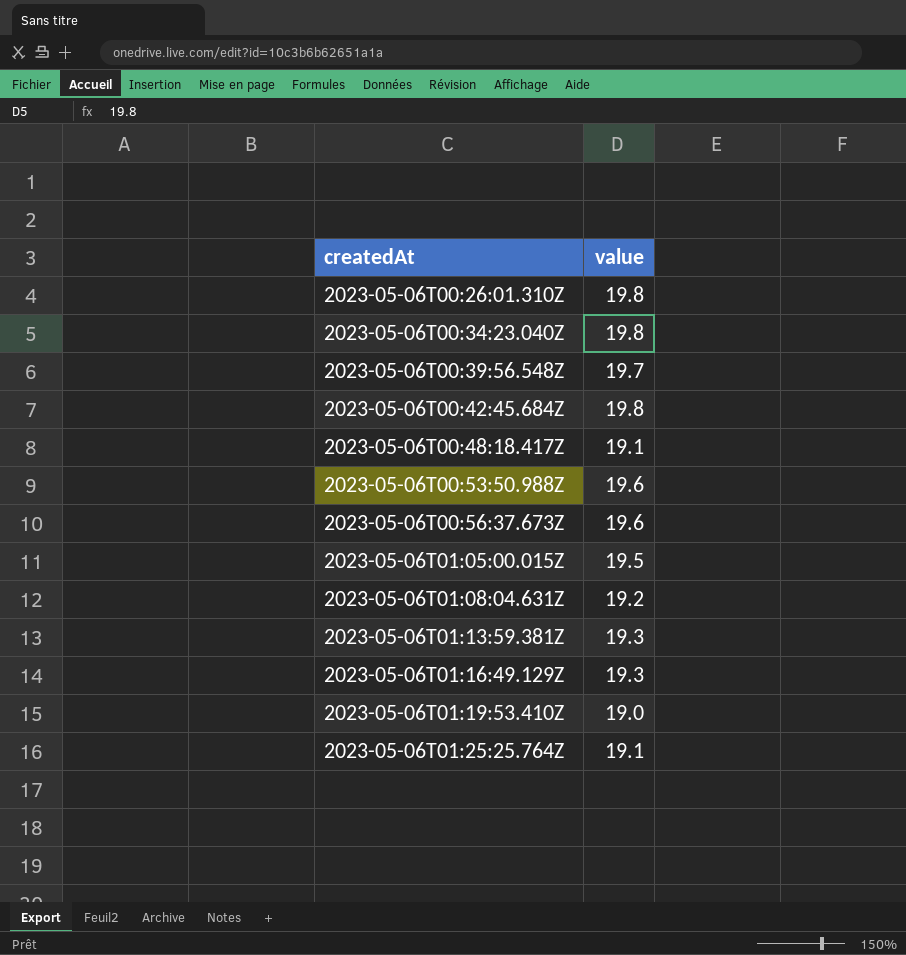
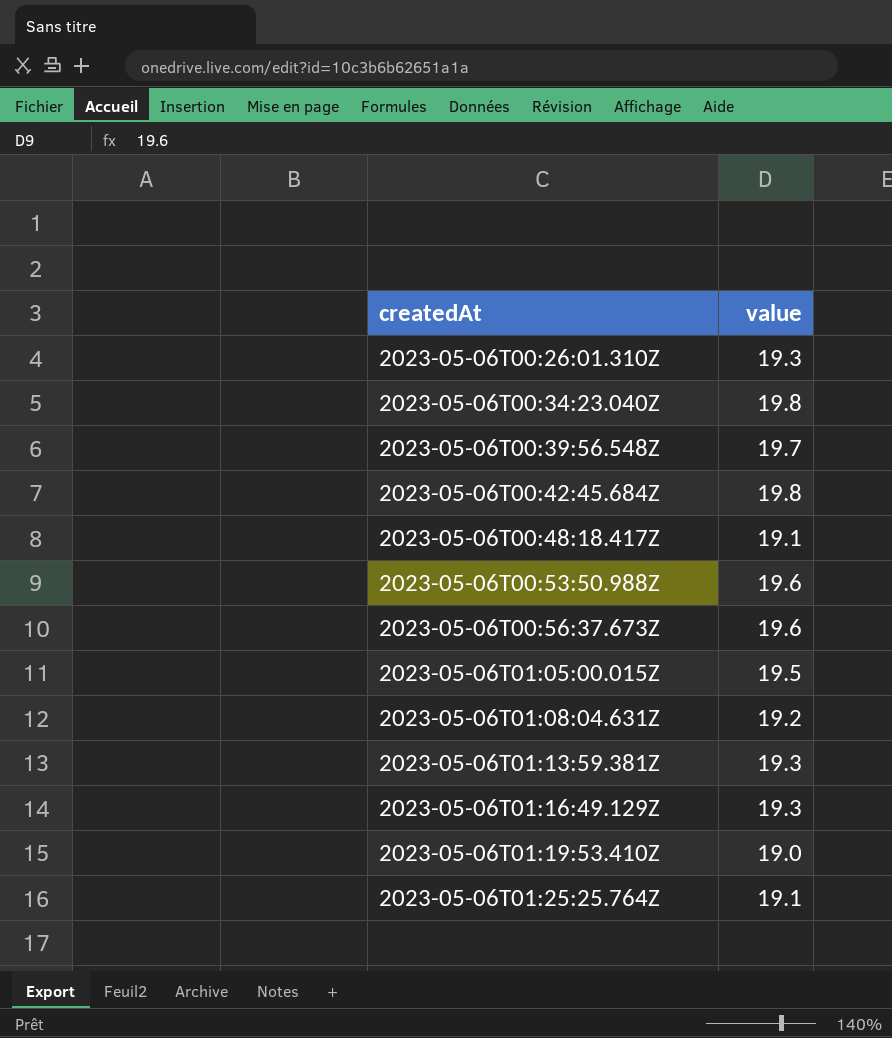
2023-05-06T00:26:01.310Z | value: 19.8 -> 19.3

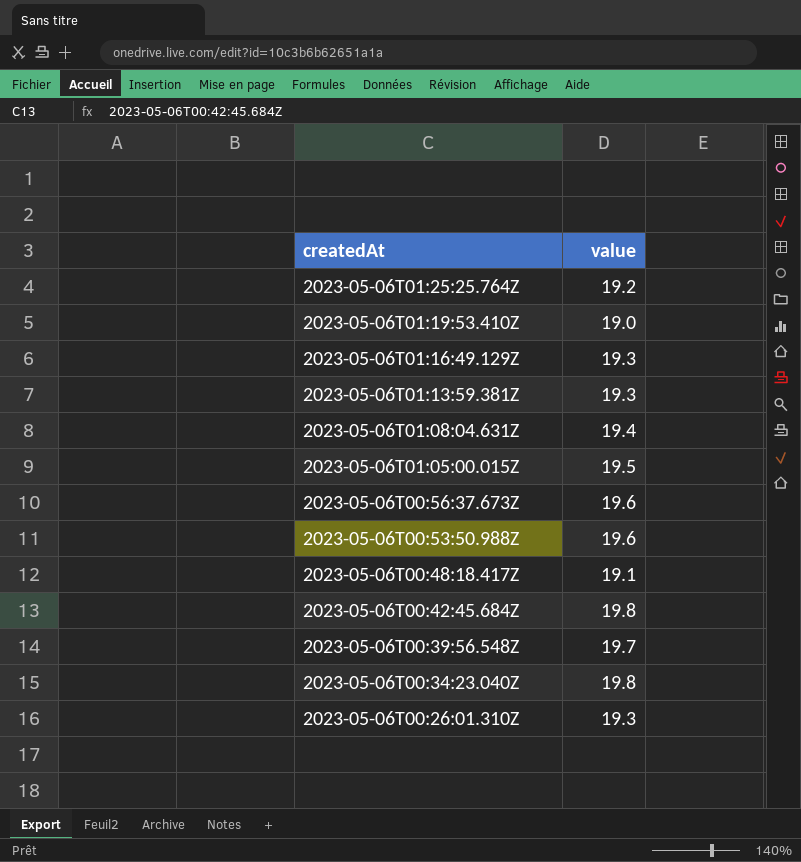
row order: createdAt ascending -> createdAt descending
2023-05-06T01:25:25.764Z | value: 19.1 -> 19.2
2023-05-06T01:08:04.631Z | value: 19.2 -> 19.4

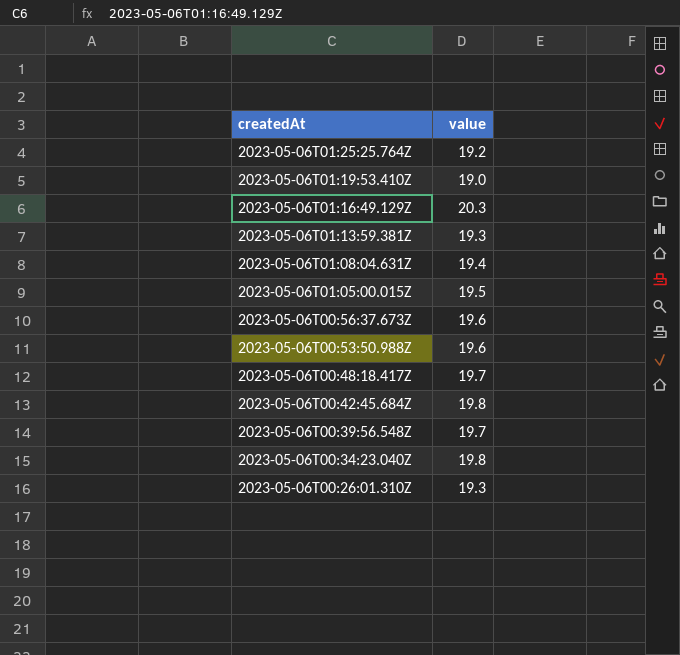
2023-05-06T01:16:49.129Z | value: 19.3 -> 20.3
2023-05-06T00:48:18.417Z | value: 19.1 -> 19.7

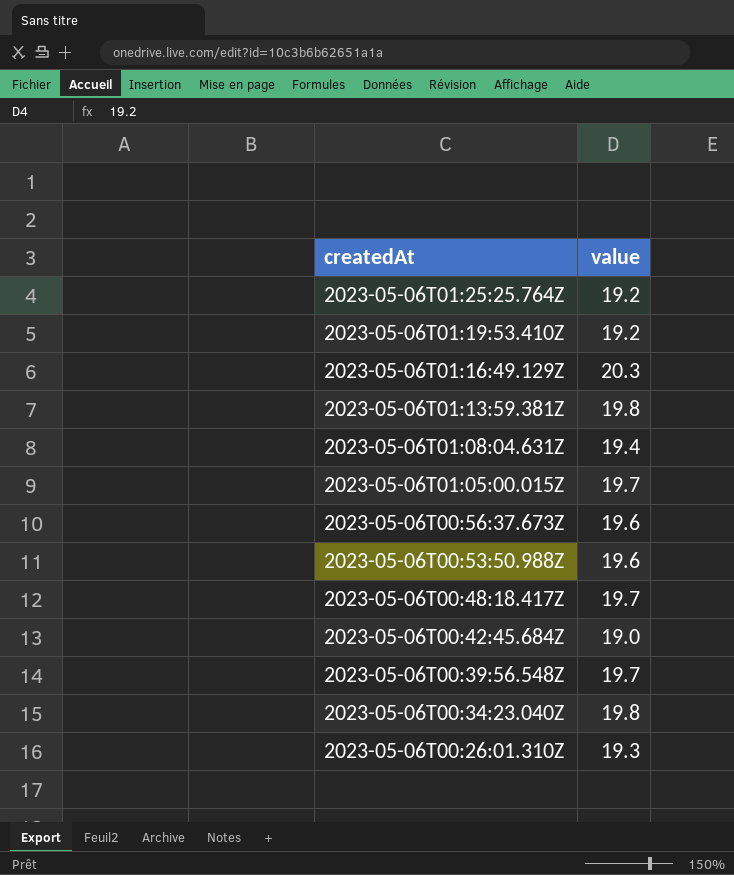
2023-05-06T01:19:53.410Z | value: 19.0 -> 19.2
2023-05-06T01:13:59.381Z | value: 19.3 -> 19.8
2023-05-06T01:05:00.015Z | value: 19.5 -> 19.7
2023-05-06T00:42:45.684Z | value: 19.8 -> 19.0

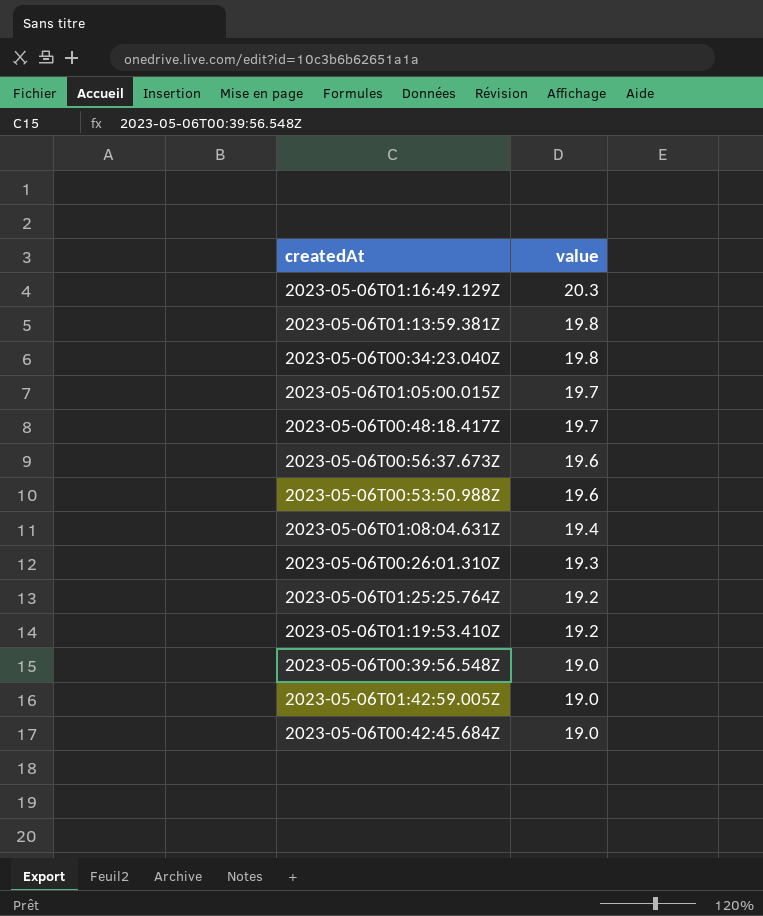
row order: createdAt descending -> value descending
2023-05-06T00:39:56.548Z | value: 19.7 -> 19.0
row 2023-05-06T01:42:59.005Z: none -> 19.0

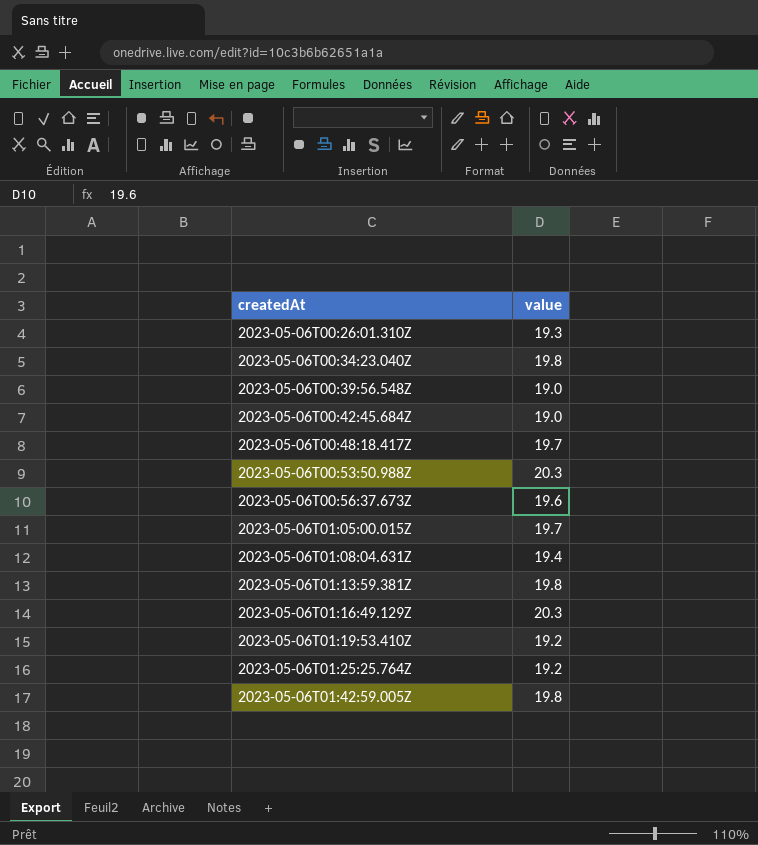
row order: value descending -> createdAt ascending
2023-05-06T00:53:50.988Z | value: 19.6 -> 20.3
2023-05-06T01:42:59.005Z | value: 19.0 -> 19.8

